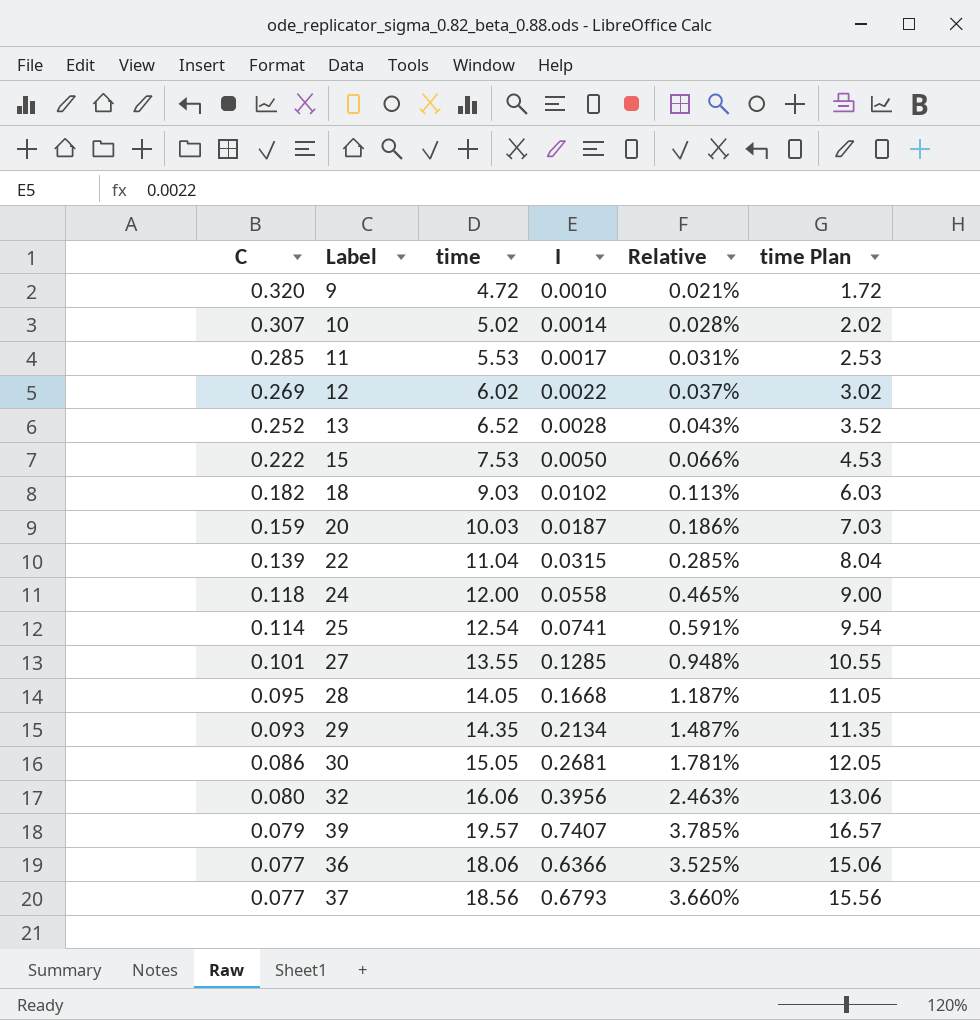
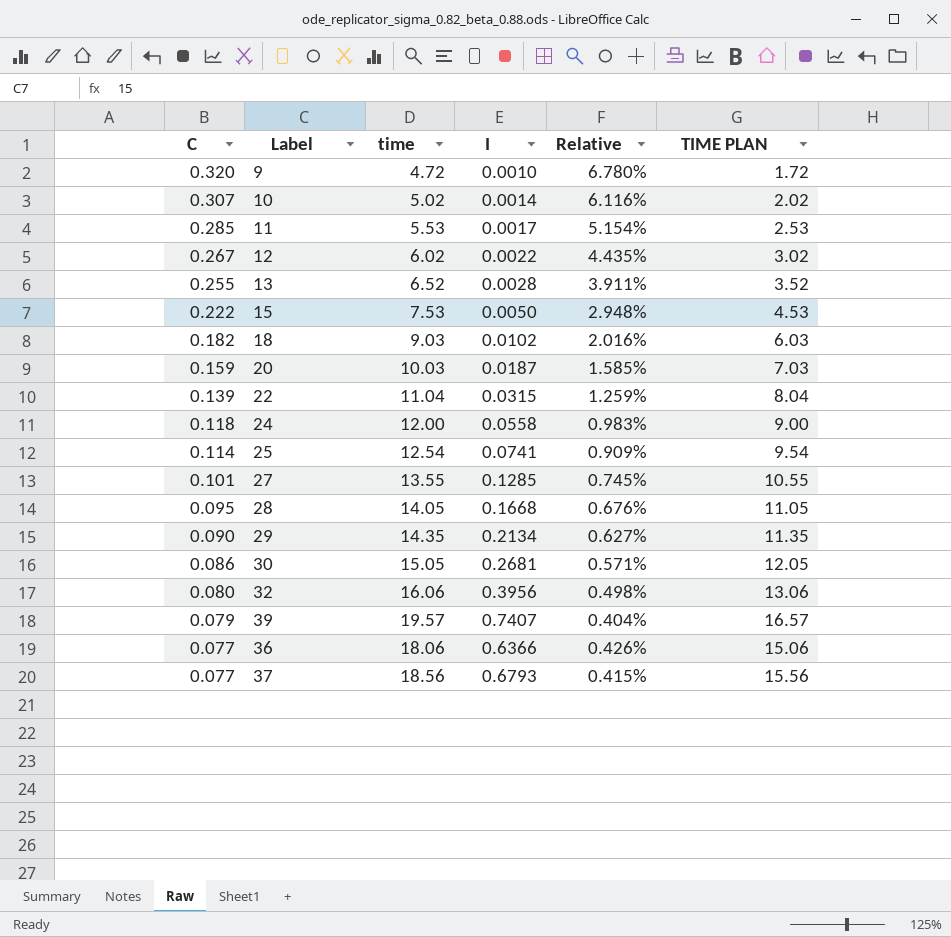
column Relative | formula: [I] / [time] -> [C] / [time]
column name: time Plan -> TIME PLAN
12 | C: 0.269 -> 0.267
13 | C: 0.252 -> 0.255
29 | C: 0.093 -> 0.090

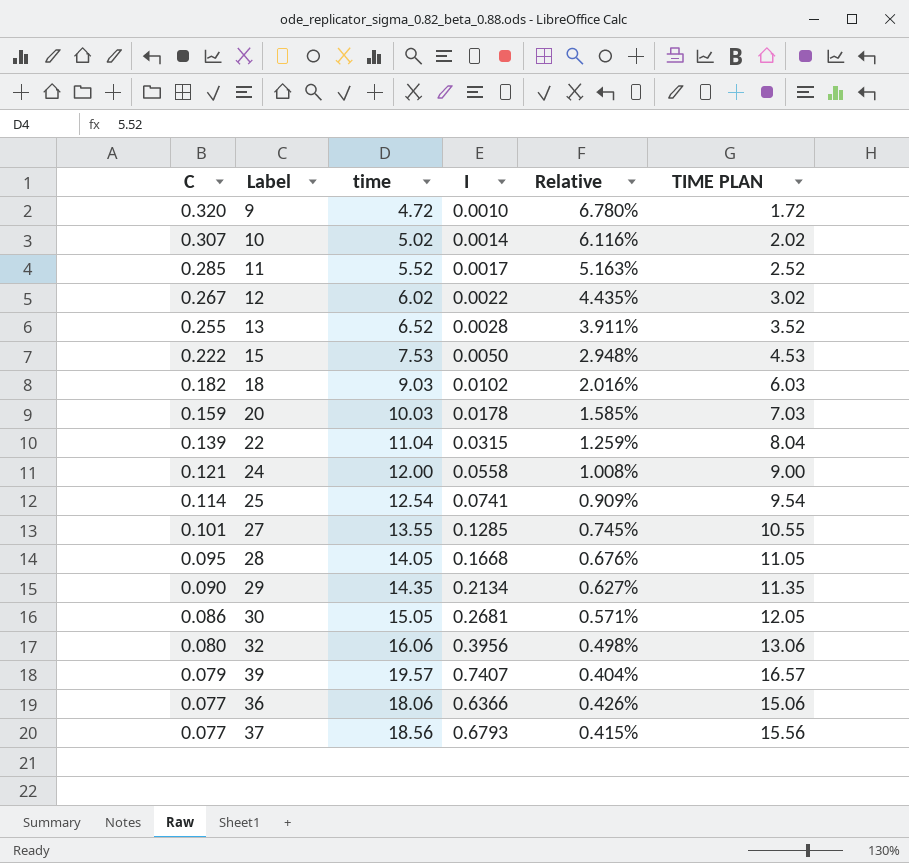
11 | time: 5.53 -> 5.52
11 | Relative: 5.154% -> 5.163%
11 | TIME PLAN: 2.53 -> 2.52
20 | I: 0.0187 -> 0.0178
24 | C: 0.118 -> 0.121
24 | Relative: 0.983% -> 1.008%

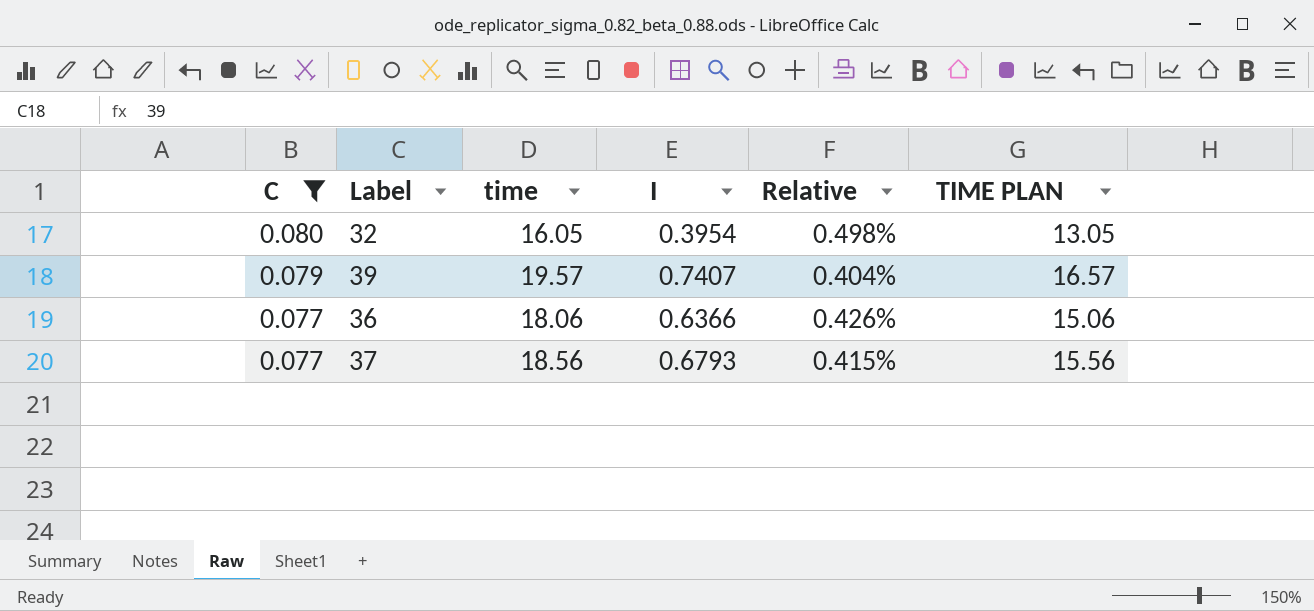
filter: none -> C <= 0.080
32 | time: 16.06 -> 16.05
32 | I: 0.3956 -> 0.3954
32 | TIME PLAN: 13.06 -> 13.05

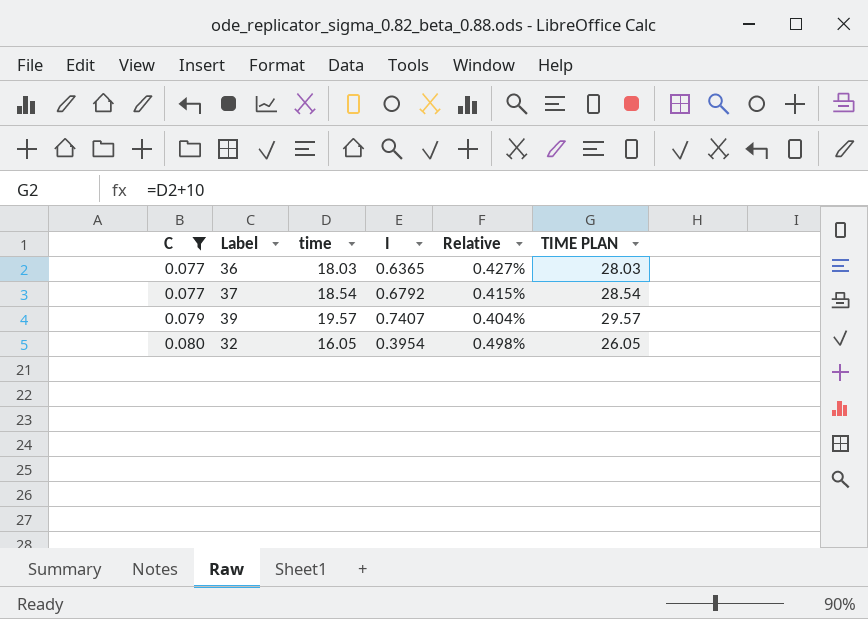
row order: C descending -> C ascending
column TIME PLAN | formula: [time] - 3 -> [time] + 10
36 | time: 18.06 -> 18.03
36 | I: 0.6366 -> 0.6365
36 | Relative: 0.426% -> 0.427%
37 | time: 18.56 -> 18.54
37 | I: 0.6793 -> 0.6792

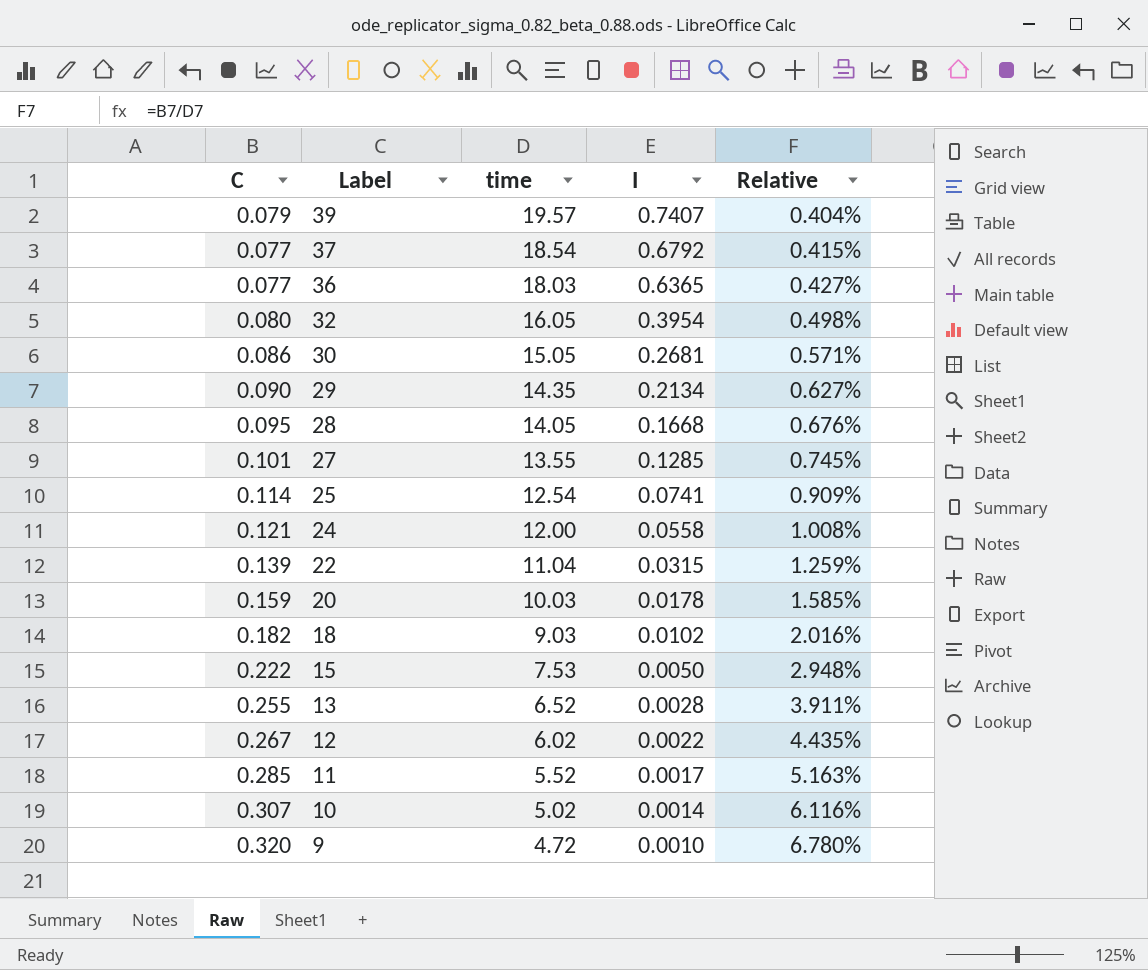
filter: C <= 0.080 -> none
row order: C ascending -> Label descending
column TIME PLAN | formula: [time] + 10 -> none

